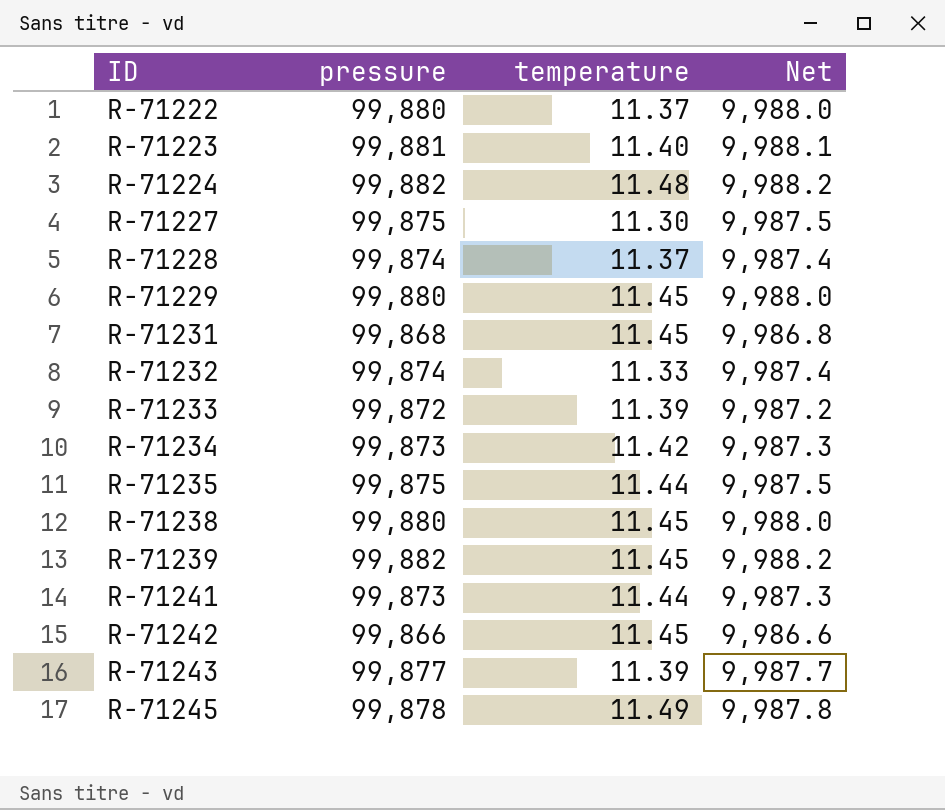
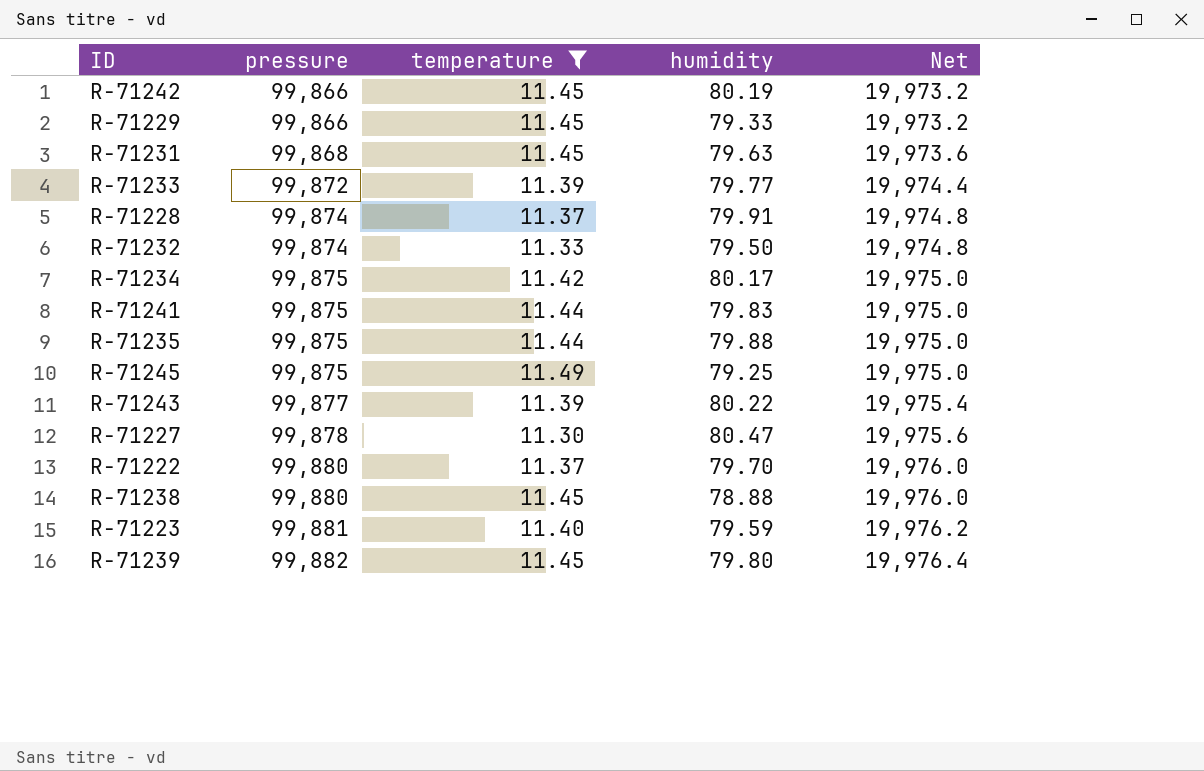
filter: none -> temperature != 11.48
row order: ID ascending -> pressure ascending
column humidity | position: none -> 4
column Net | formula: [pressure] * 0.1 -> [pressure] * 0.2
R-71229 | pressure: 99,880 -> 99,866
R-71234 | pressure: 99,873 -> 99,875
R-71241 | pressure: 99,873 -> 99,875
R-71245 | pressure: 99,878 -> 99,875
R-71227 | pressure: 99,875 -> 99,878

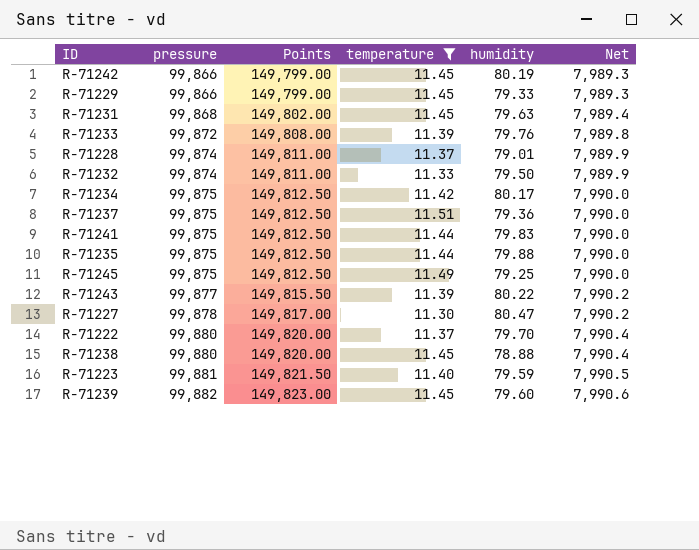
column Points | formula: none -> [pressure] * 1.5
column Net | formula: [pressure] * 0.2 -> [pressure] * 0.08
R-71233 | humidity: 79.77 -> 79.76
R-71228 | humidity: 79.91 -> 79.01
row R-71237: none -> 99,875 | 149,812.50 | 11.51 | 79.36 | 7,990.0
R-71239 | humidity: 79.80 -> 79.60

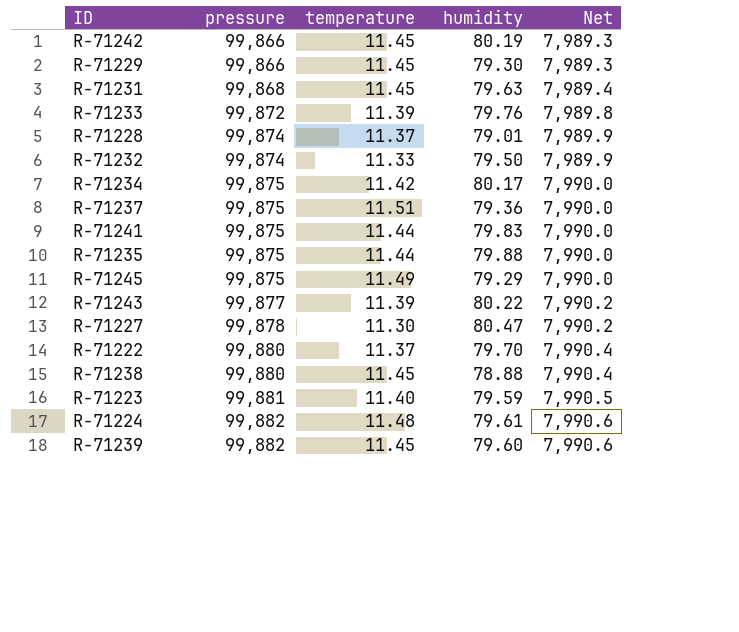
filter: temperature != 11.48 -> none
column Points | formula: [pressure] * 1.5 -> none
R-71229 | humidity: 79.33 -> 79.30
R-71245 | humidity: 79.25 -> 79.29

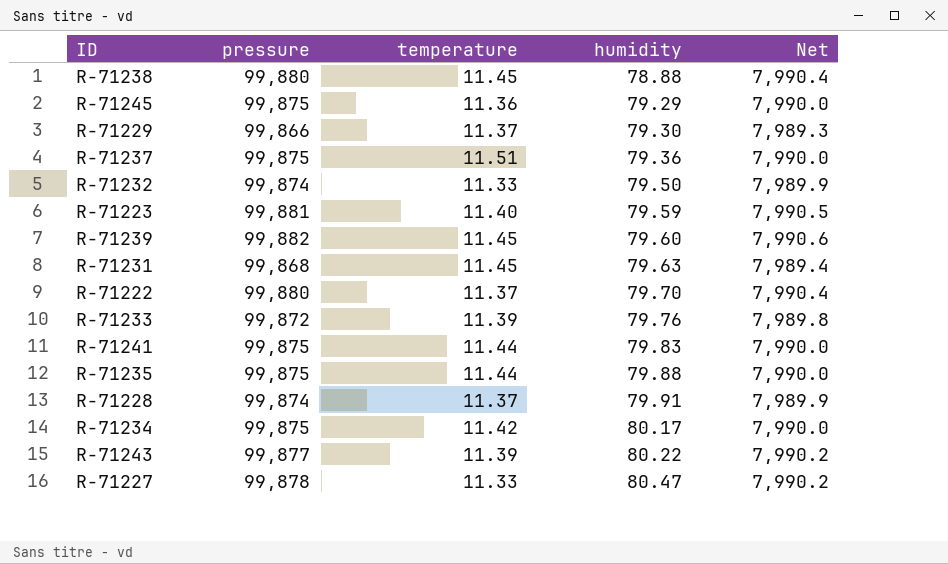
row order: pressure ascending -> humidity ascending
row R-71242: 99,866 | 11.45 | 80.19 | 7,989.3 -> none
row R-71224: 99,882 | 11.48 | 79.61 | 7,990.6 -> none
R-71245 | temperature: 11.49 -> 11.36
R-71229 | temperature: 11.45 -> 11.37
R-71228 | humidity: 79.01 -> 79.91
R-71227 | temperature: 11.30 -> 11.33

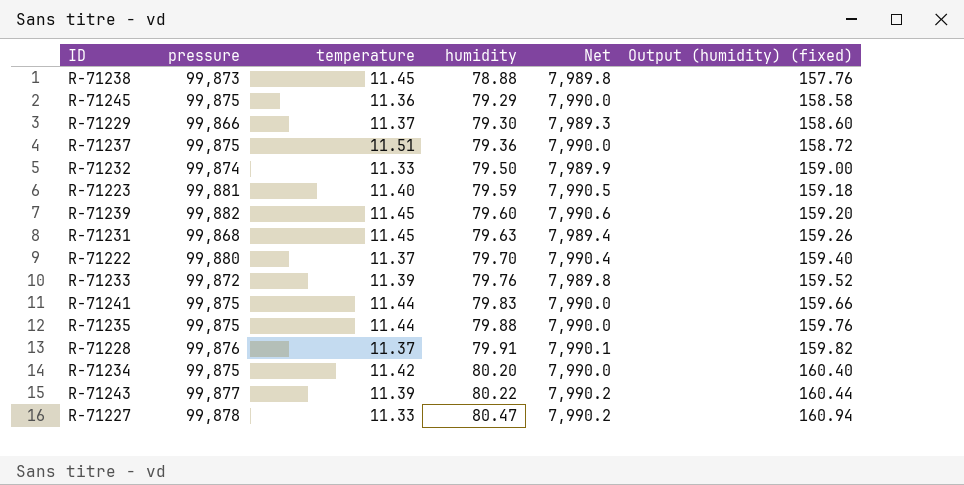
column Output (humidity) (fixed) | formula: none -> [humidity] * 2
R-71238 | pressure: 99,880 -> 99,873
R-71238 | Net: 7,990.4 -> 7,989.8
R-71228 | pressure: 99,874 -> 99,876
R-71228 | Net: 7,989.9 -> 7,990.1
R-71234 | humidity: 80.17 -> 80.20

